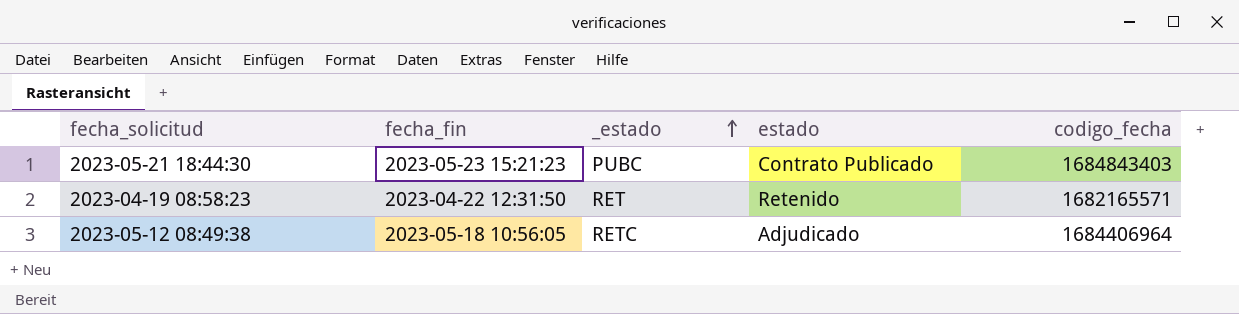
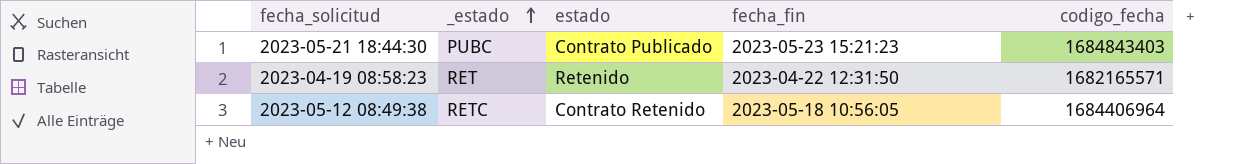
column fecha_fin | position: 2 -> 4
2023-05-12 08:49:38 | estado: Adjudicado -> Contrato Retenido

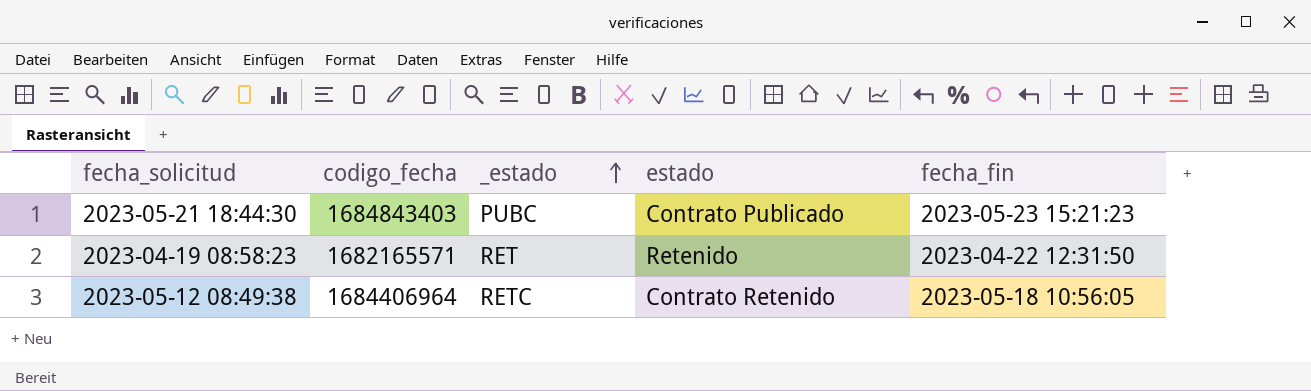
column codigo_fecha | position: 5 -> 2

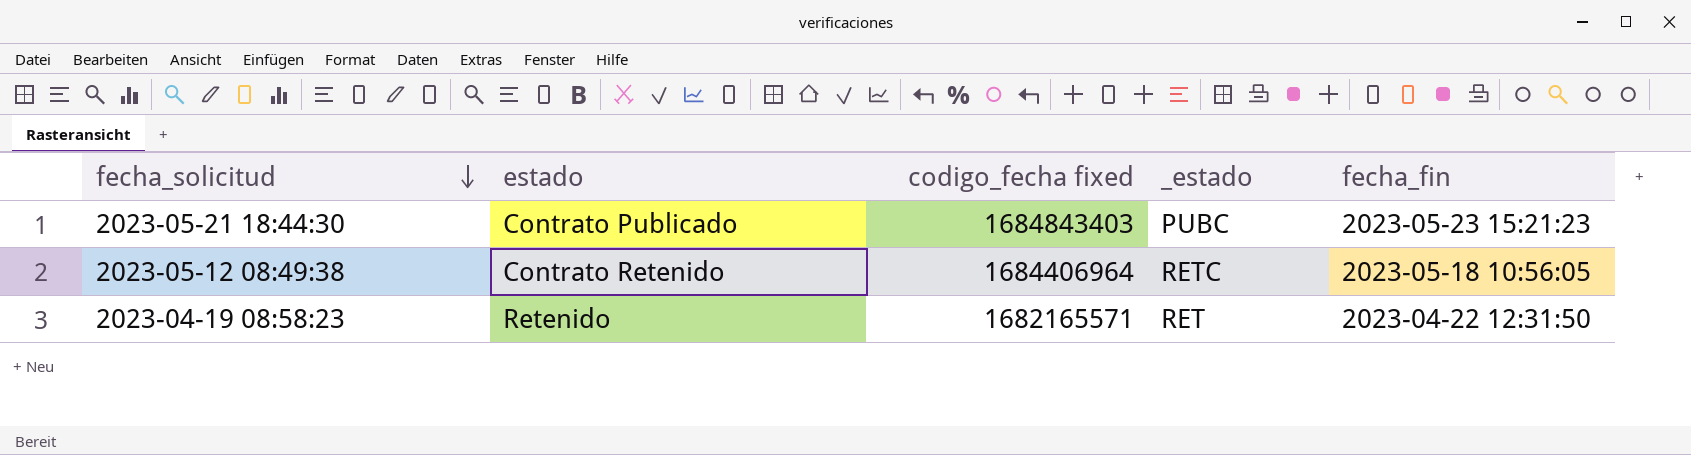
row order: _estado ascending -> fecha_solicitud descending
column estado | position: 4 -> 2
column name: codigo_fecha -> codigo_fecha fixed

